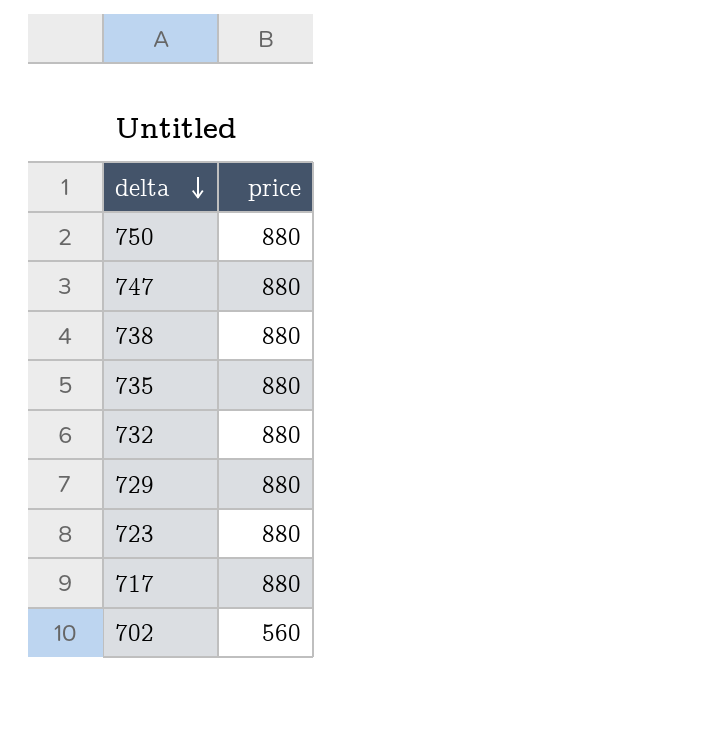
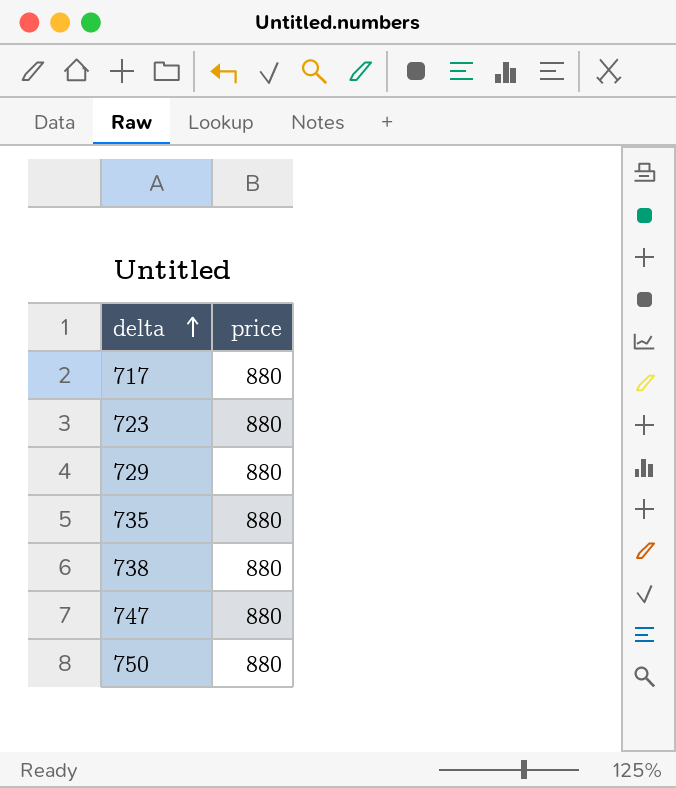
row order: delta descending -> delta ascending
row 732: 880 -> none
row 702: 560 -> none

